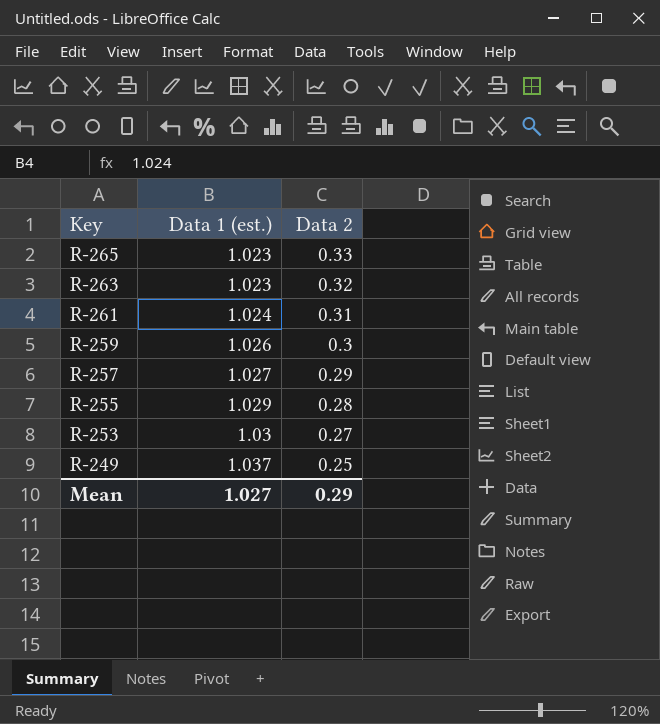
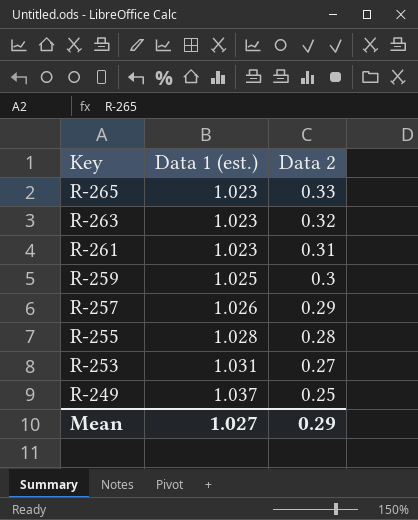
R-261 | Data 1 (est.): 1.024 -> 1.023
R-259 | Data 1 (est.): 1.026 -> 1.025
R-257 | Data 1 (est.): 1.027 -> 1.026
R-255 | Data 1 (est.): 1.029 -> 1.028
R-253 | Data 1 (est.): 1.03 -> 1.031

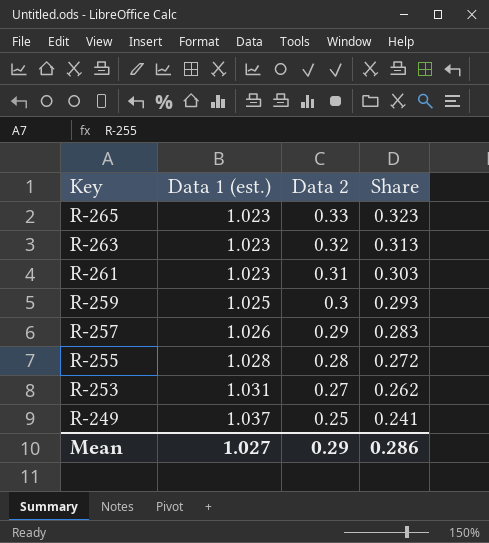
column Share | formula: none -> [Data 2] / [Data 1 (est.)]

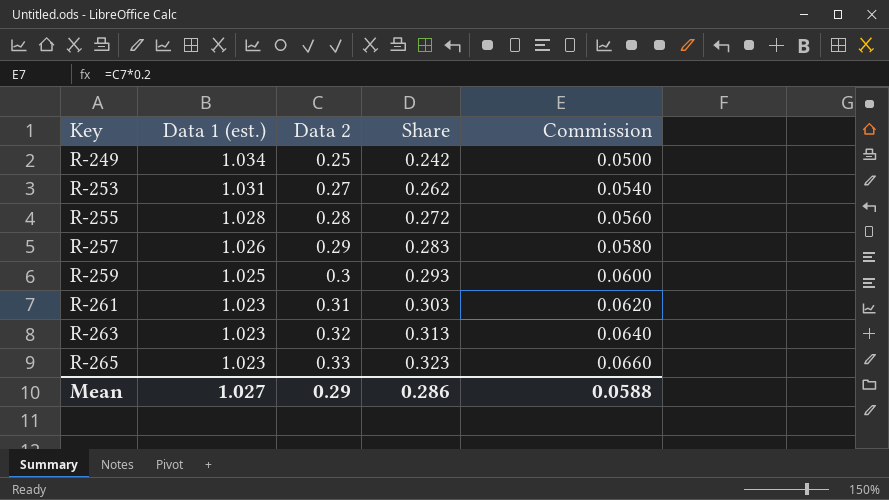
row order: Key descending -> Key ascending
column Commission | formula: none -> [Data 2] * 0.2
R-249 | Data 1 (est.): 1.037 -> 1.034
R-249 | Share: 0.241 -> 0.242

